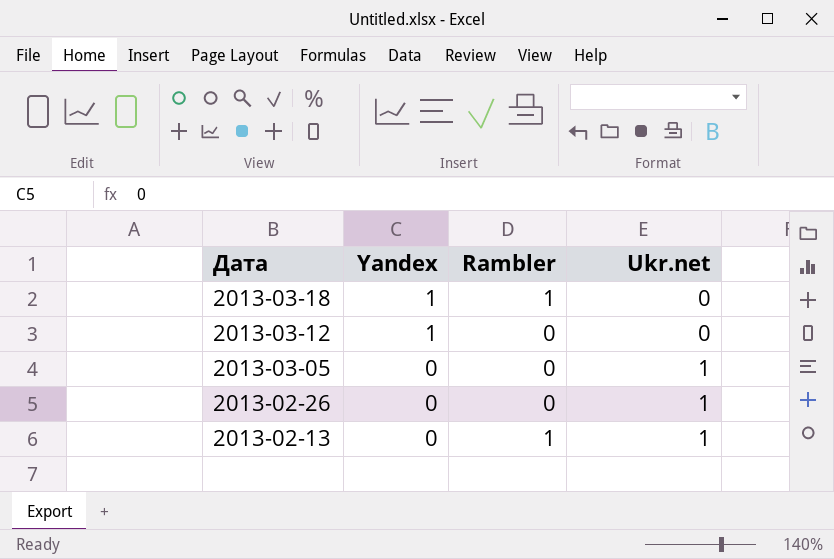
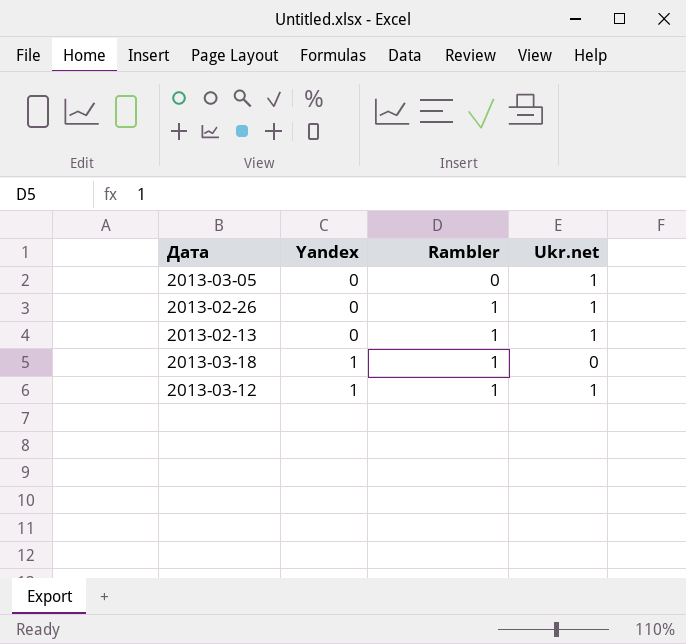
row order: Дата descending -> Yandex ascending
2013-02-26 | Rambler: 0 -> 1
2013-03-12 | Rambler: 0 -> 1
2013-03-12 | Ukr.net: 0 -> 1

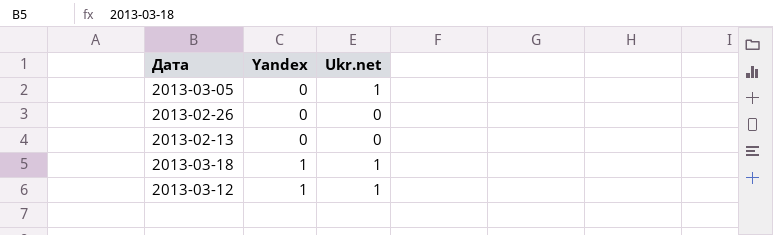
column Rambler | position: 3 -> none
2013-02-26 | Ukr.net: 1 -> 0
2013-02-13 | Ukr.net: 1 -> 0
2013-03-18 | Ukr.net: 0 -> 1

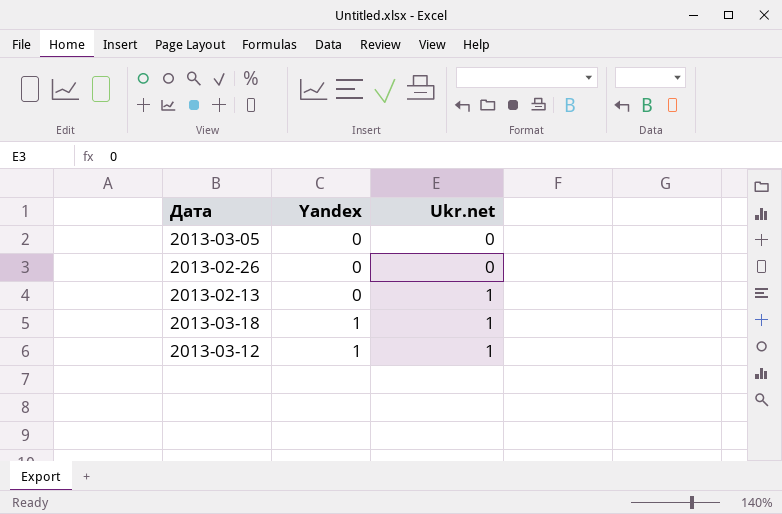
2013-03-05 | Ukr.net: 1 -> 0
2013-02-13 | Ukr.net: 0 -> 1

